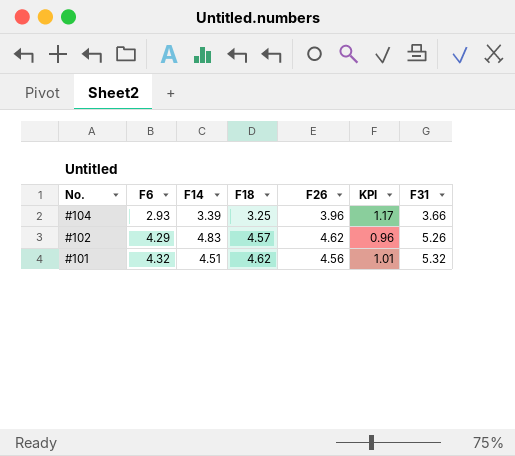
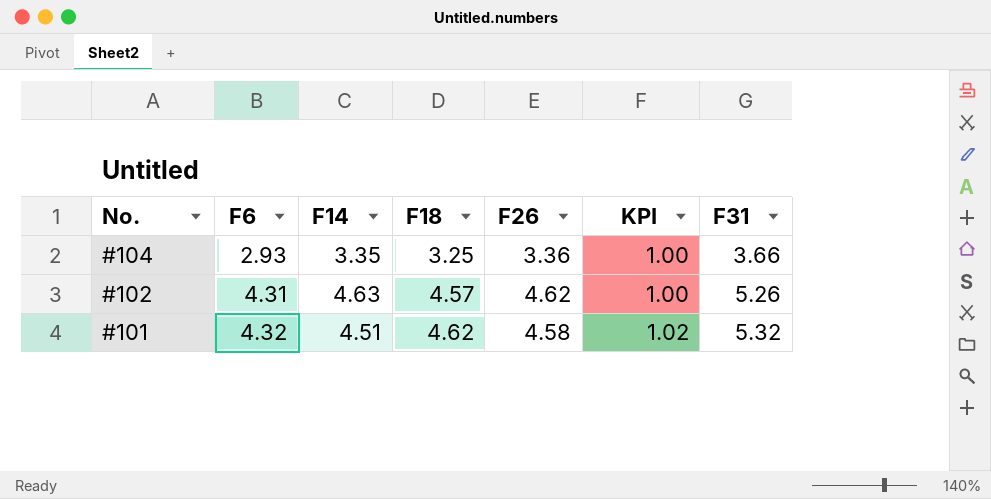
#104 | F14: 3.39 -> 3.35
#104 | F26: 3.96 -> 3.36
#104 | KPI: 1.17 -> 1.00
#102 | F6: 4.29 -> 4.31
#102 | F14: 4.83 -> 4.63
#102 | KPI: 0.96 -> 1.00
#101 | F26: 4.56 -> 4.58
#101 | KPI: 1.01 -> 1.02

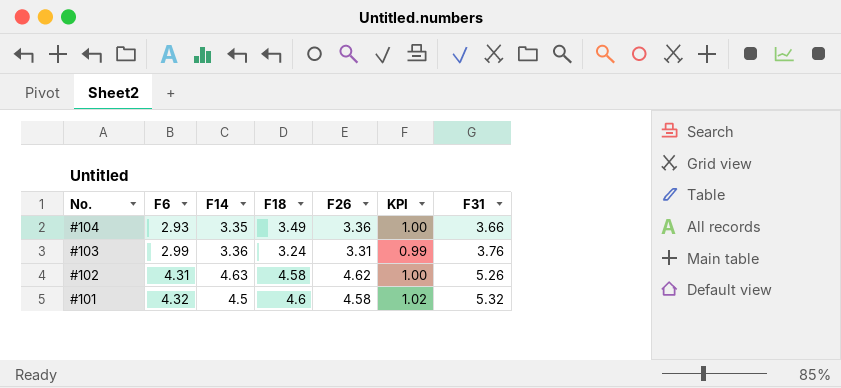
#104 | F18: 3.25 -> 3.49
row #103: none -> 2.99 | 3.36 | 3.24 | 3.31 | 0.99 | 3.76
#102 | F18: 4.57 -> 4.58
#101 | F14: 4.51 -> 4.5
#101 | F18: 4.62 -> 4.6

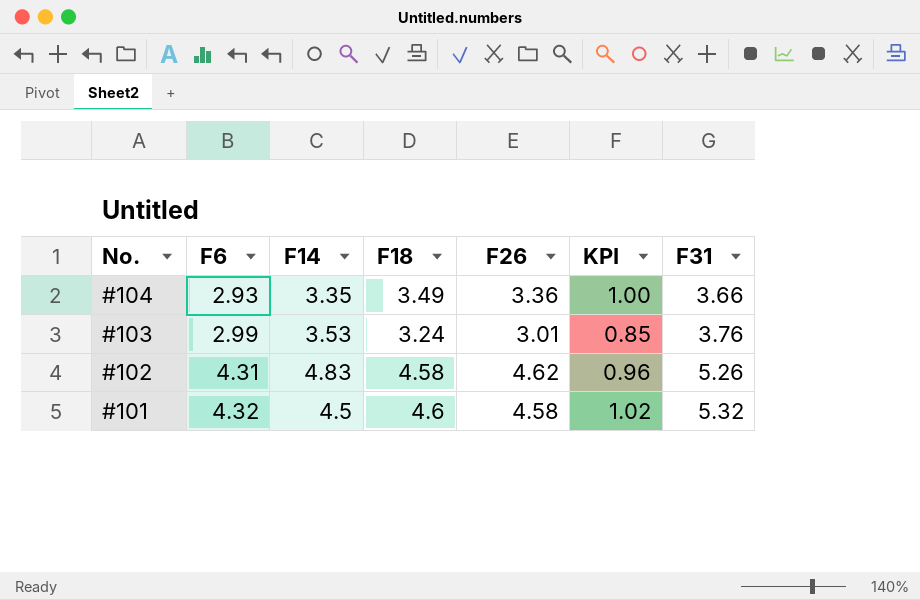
#103 | F14: 3.36 -> 3.53
#103 | F26: 3.31 -> 3.01
#103 | KPI: 0.99 -> 0.85
#102 | F14: 4.63 -> 4.83
#102 | KPI: 1.00 -> 0.96

